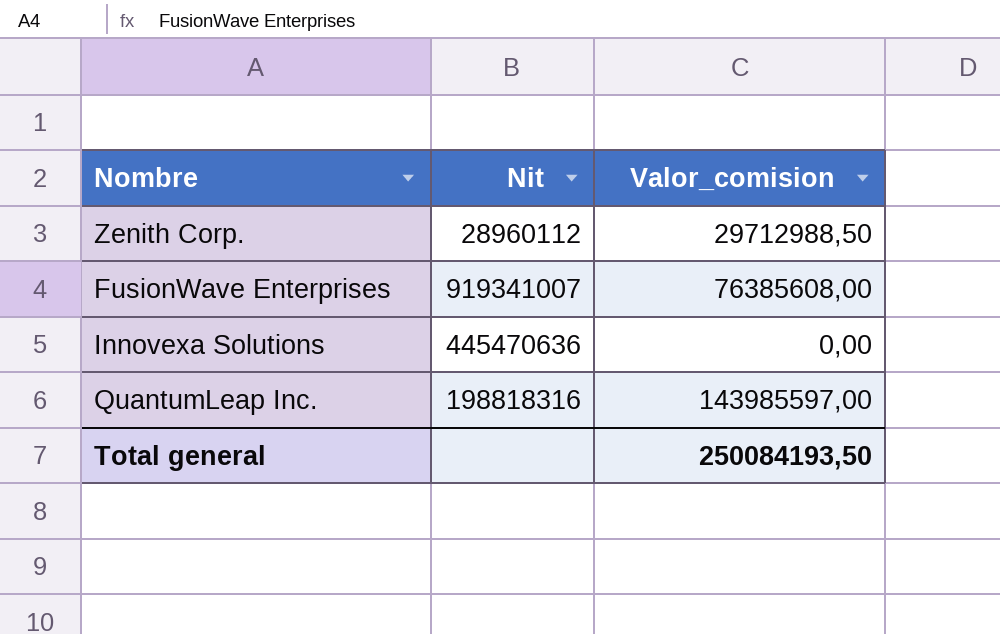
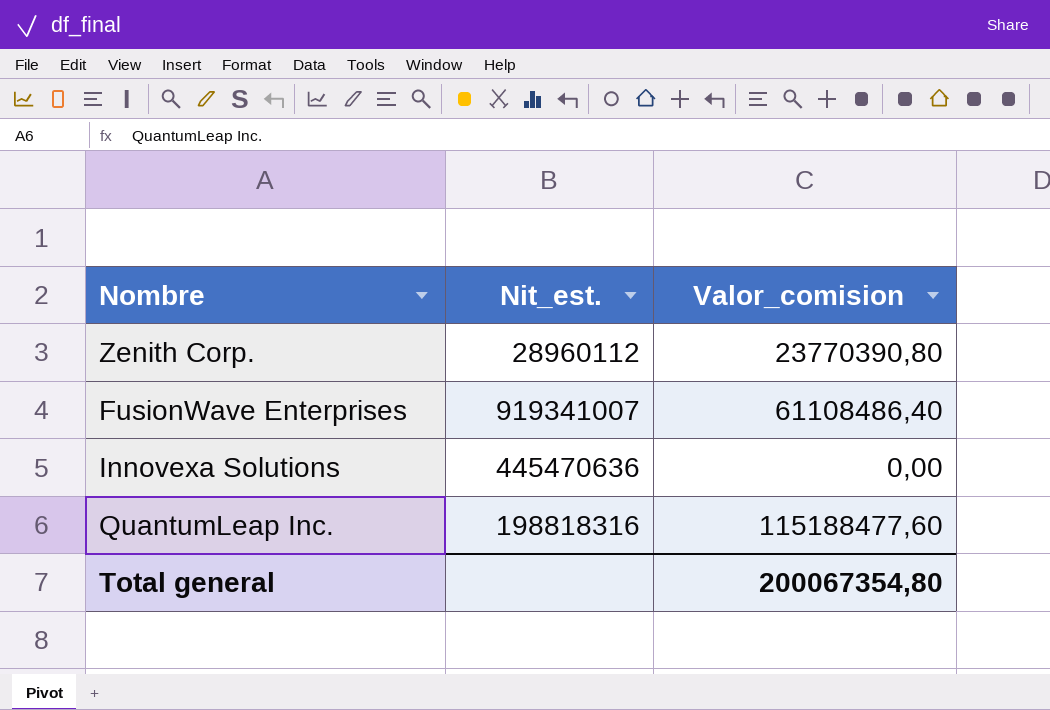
column name: Nit -> Nit_est.
Zenith Corp. | Valor_comision: 29712988,50 -> 23770390,80
FusionWave Enterprises | Valor_comision: 76385608,00 -> 61108486,40
QuantumLeap Inc. | Valor_comision: 143985597,00 -> 115188477,60
Total general | Valor_comision: 250084193,50 -> 200067354,80

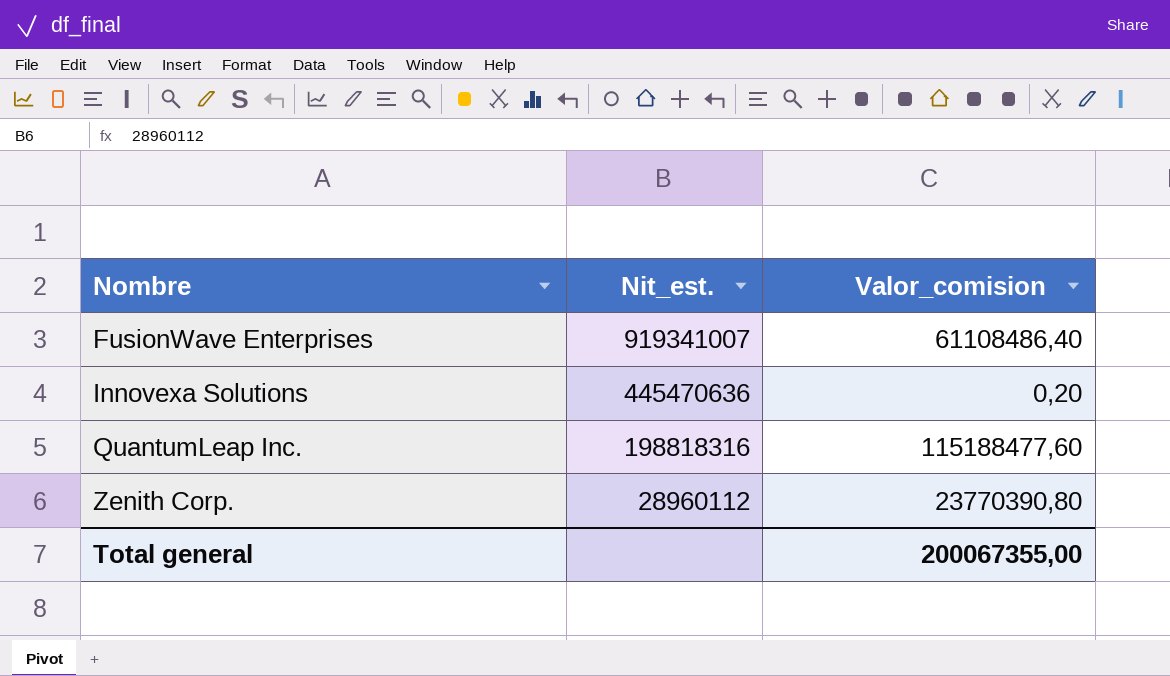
row order: none -> Nombre ascending
Innovexa Solutions | Valor_comision: 0,00 -> 0,20
Total general | Valor_comision: 200067354,80 -> 200067355,00

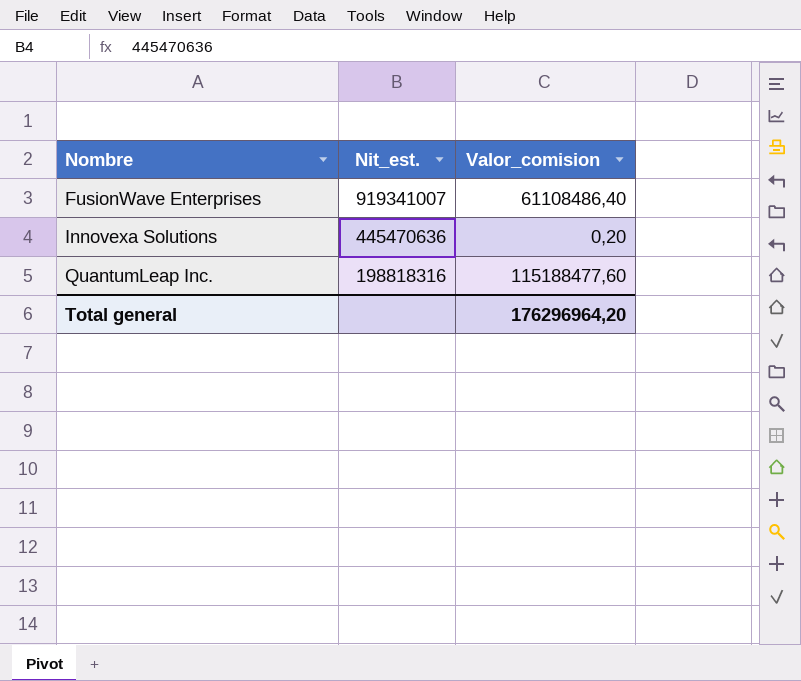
row Zenith Corp.: 28960112 | 23770390,80 -> none
Total general | Valor_comision: 200067355,00 -> 176296964,20

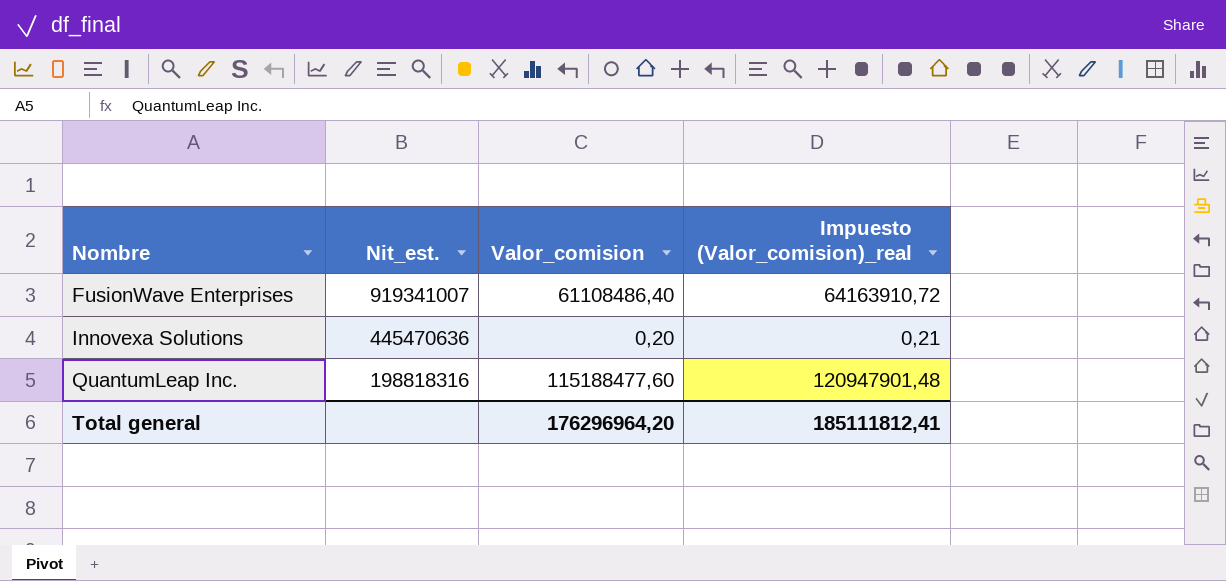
column Impuesto (Valor_comision)_real | formula: none -> [Valor_comision] * 1,05

